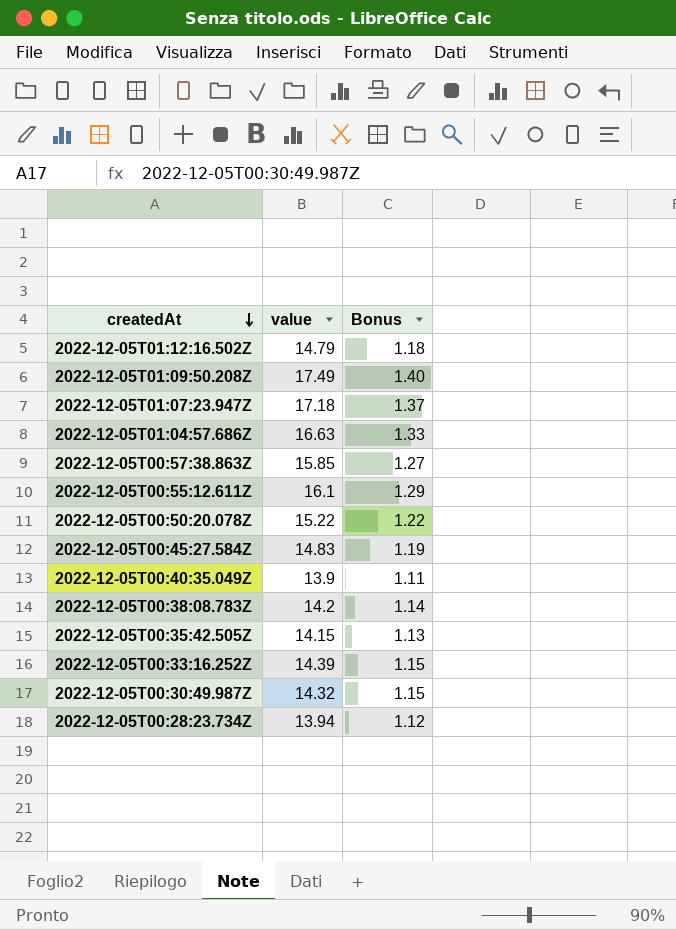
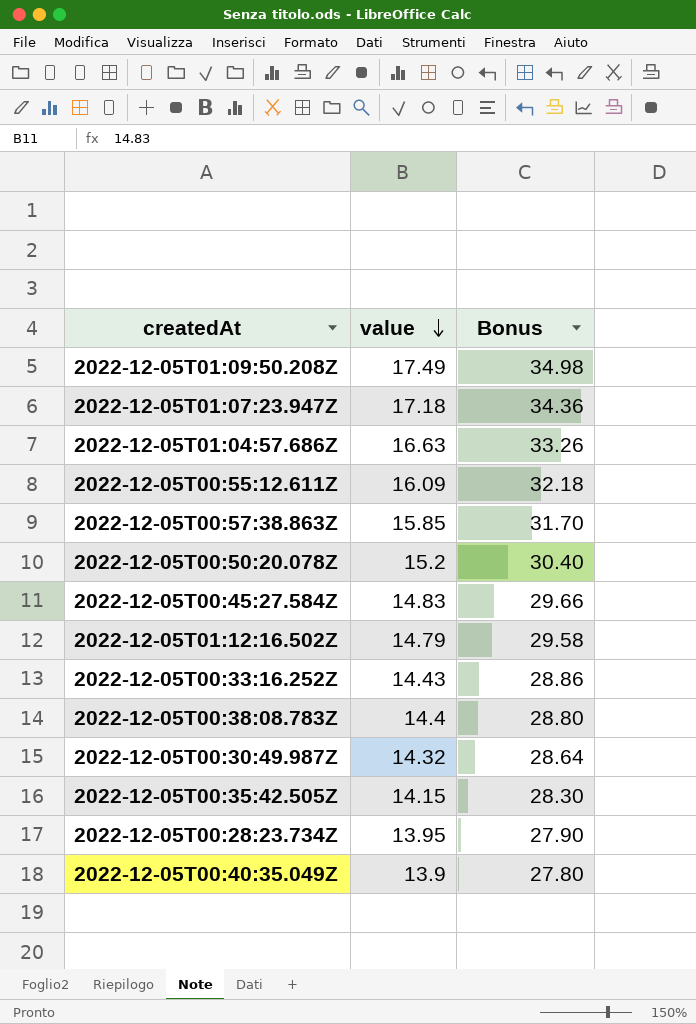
row order: createdAt descending -> value descending
column Bonus | formula: [value] * 0.08 -> [value] * 2
2022-12-05T00:55:12.611Z | value: 16.1 -> 16.09
2022-12-05T00:50:20.078Z | value: 15.22 -> 15.2
2022-12-05T00:33:16.252Z | value: 14.39 -> 14.43
2022-12-05T00:38:08.783Z | value: 14.2 -> 14.4
2022-12-05T00:28:23.734Z | value: 13.94 -> 13.95

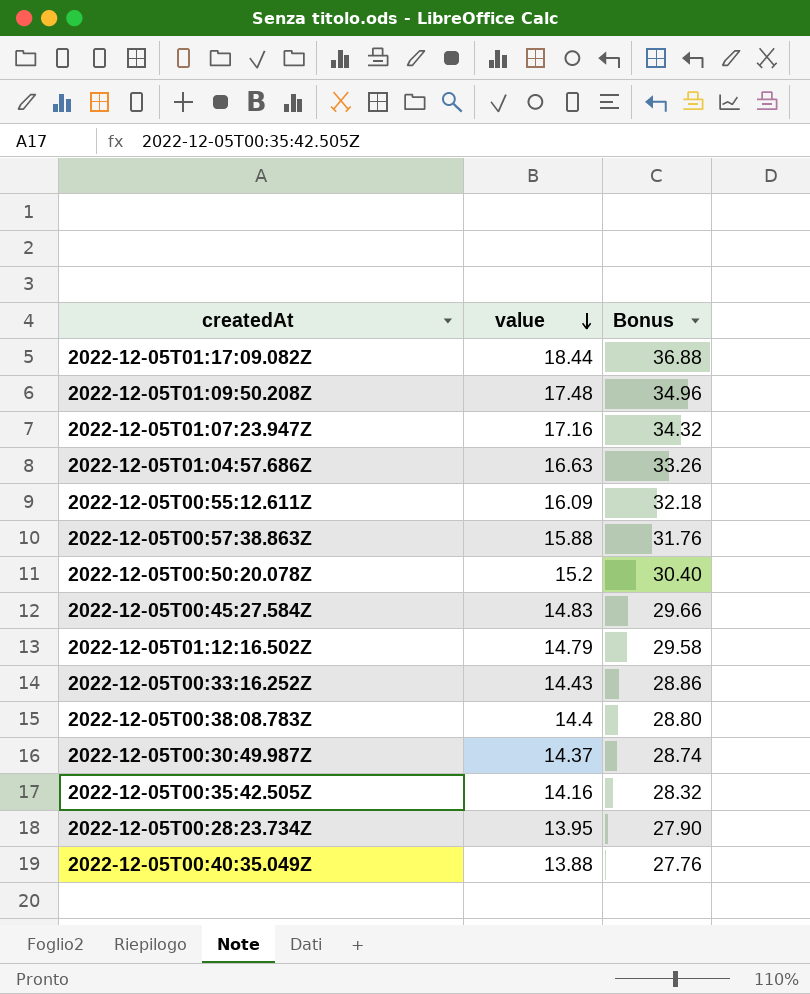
row 2022-12-05T01:17:09.082Z: none -> 18.44 | 36.88
2022-12-05T01:09:50.208Z | value: 17.49 -> 17.48
2022-12-05T01:09:50.208Z | Bonus: 34.98 -> 34.96
2022-12-05T01:07:23.947Z | value: 17.18 -> 17.16
2022-12-05T01:07:23.947Z | Bonus: 34.36 -> 34.32
2022-12-05T00:57:38.863Z | value: 15.85 -> 15.88
2022-12-05T00:57:38.863Z | Bonus: 31.70 -> 31.76
2022-12-05T00:30:49.987Z | value: 14.32 -> 14.37
2022-12-05T00:30:49.987Z | Bonus: 28.64 -> 28.74
2022-12-05T00:35:42.505Z | value: 14.15 -> 14.16
2022-12-05T00:35:42.505Z | Bonus: 28.30 -> 28.32
2022-12-05T00:40:35.049Z | value: 13.9 -> 13.88
2022-12-05T00:40:35.049Z | Bonus: 27.80 -> 27.76

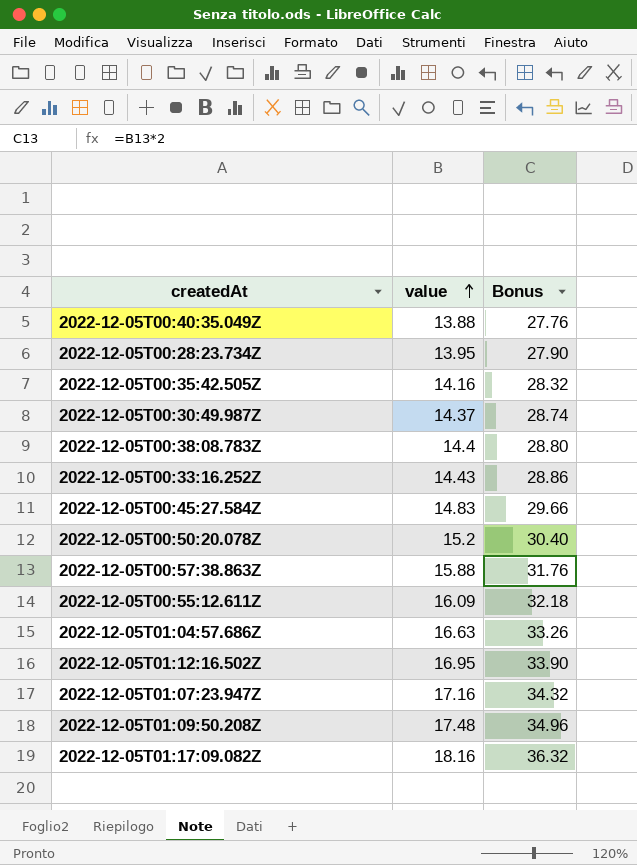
row order: value descending -> value ascending
2022-12-05T01:12:16.502Z | value: 14.79 -> 16.95
2022-12-05T01:12:16.502Z | Bonus: 29.58 -> 33.90
2022-12-05T01:17:09.082Z | value: 18.44 -> 18.16
2022-12-05T01:17:09.082Z | Bonus: 36.88 -> 36.32

